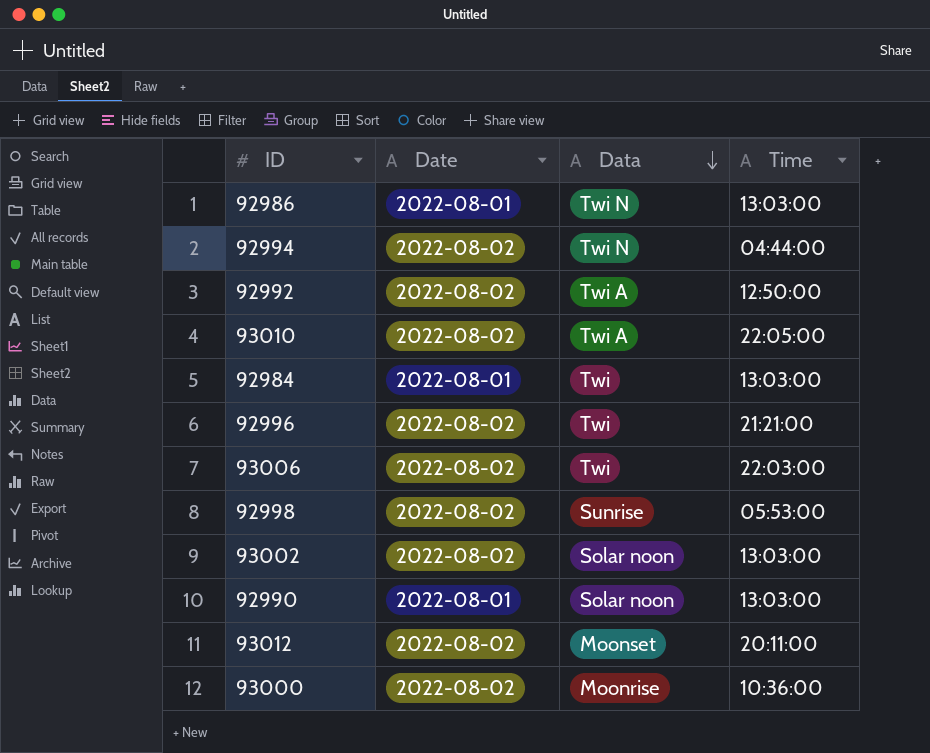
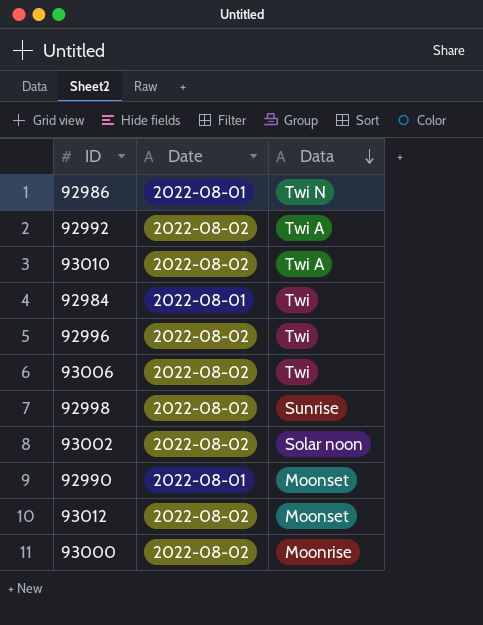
column Time | position: 4 -> none
row 92994: 2022-08-02 | Twi N | 04:44:00 -> none
92990 | Data: Solar noon -> Moonset

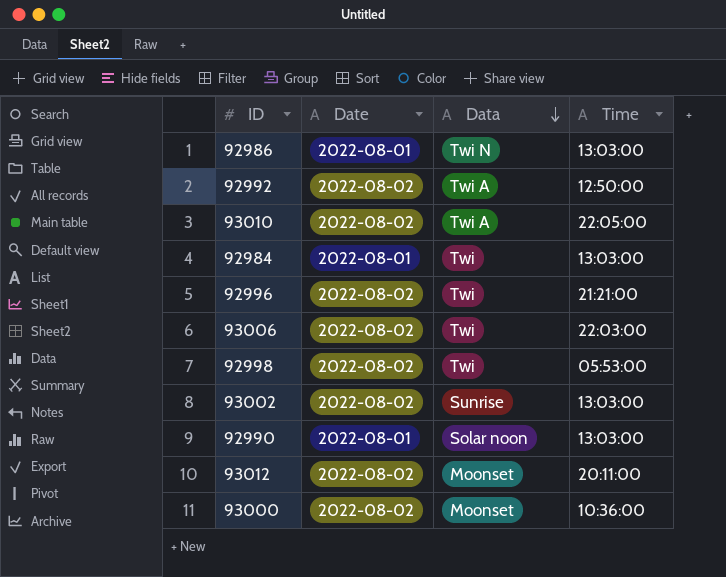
column Time | position: none -> 4
92998 | Data: Sunrise -> Twi
93002 | Data: Solar noon -> Sunrise
92990 | Data: Moonset -> Solar noon
93000 | Data: Moonrise -> Moonset

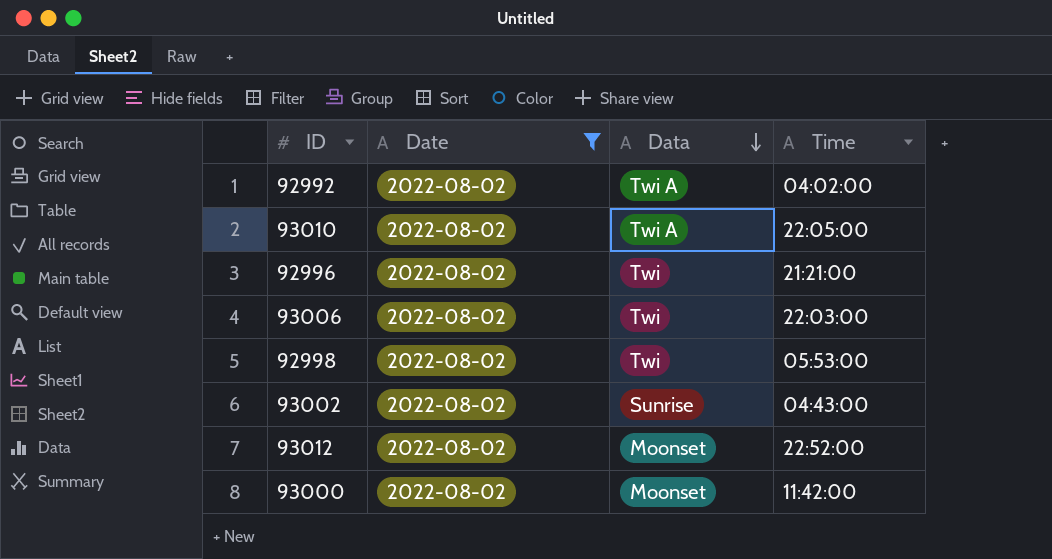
filter: none -> Date = 2022-08-02
92992 | Time: 12:50:00 -> 04:02:00
93002 | Time: 13:03:00 -> 04:43:00
93012 | Time: 20:11:00 -> 22:52:00
93000 | Time: 10:36:00 -> 11:42:00

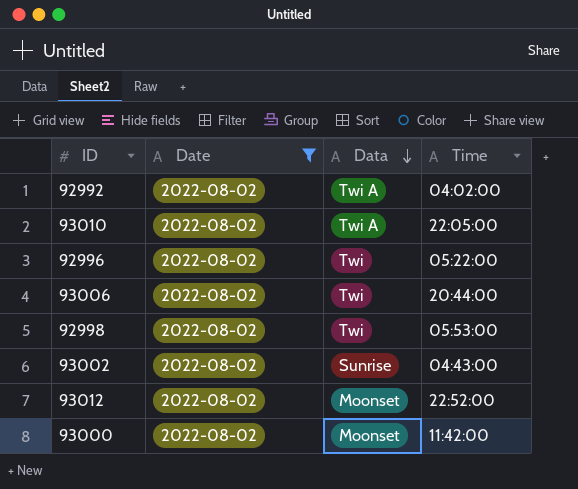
92996 | Time: 21:21:00 -> 05:22:00
93006 | Time: 22:03:00 -> 20:44:00

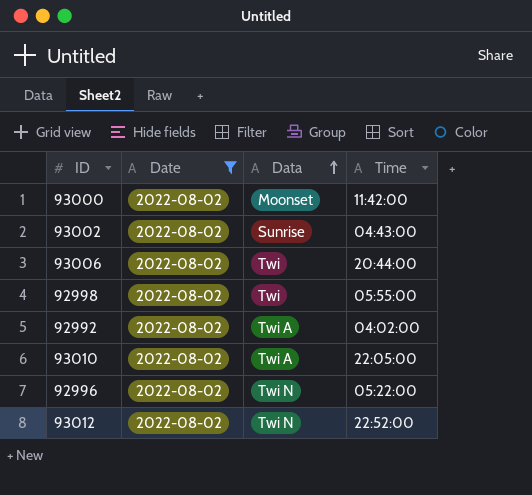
row order: Data descending -> Data ascending
92998 | Time: 05:53:00 -> 05:55:00
92996 | Data: Twi -> Twi N
93012 | Data: Moonset -> Twi N

